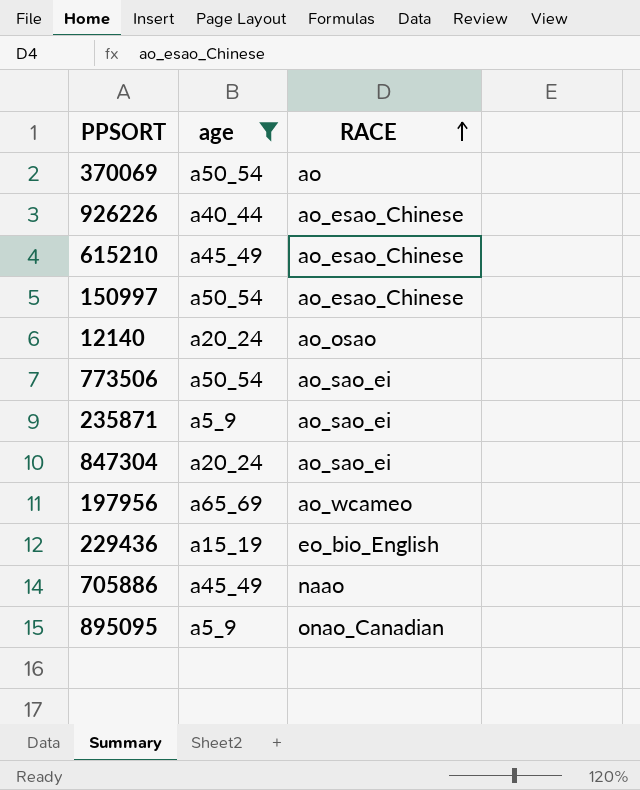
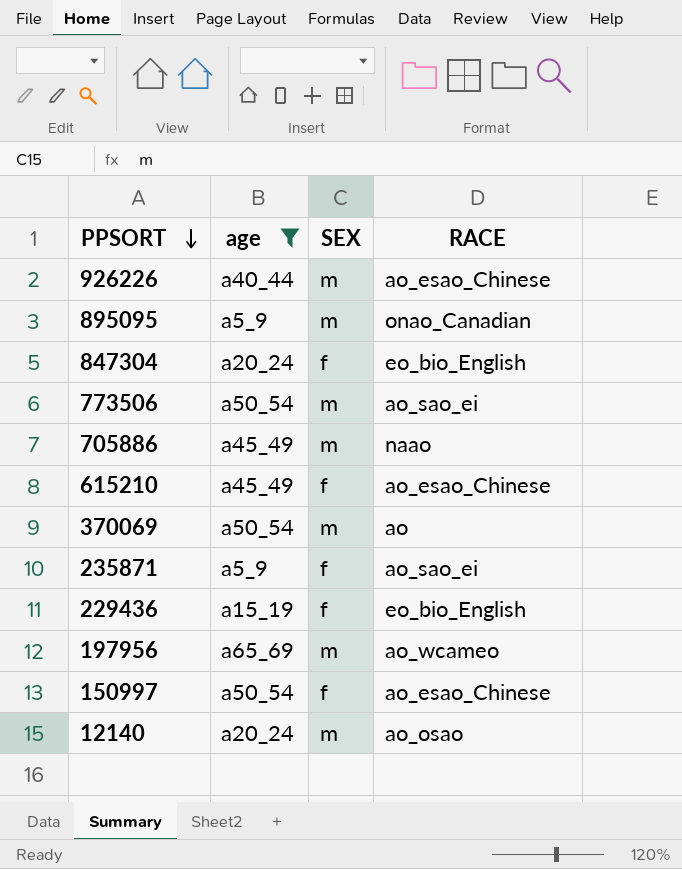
row order: RACE ascending -> PPSORT descending
column SEX | position: none -> 3
847304 | RACE: ao_sao_ei -> eo_bio_English

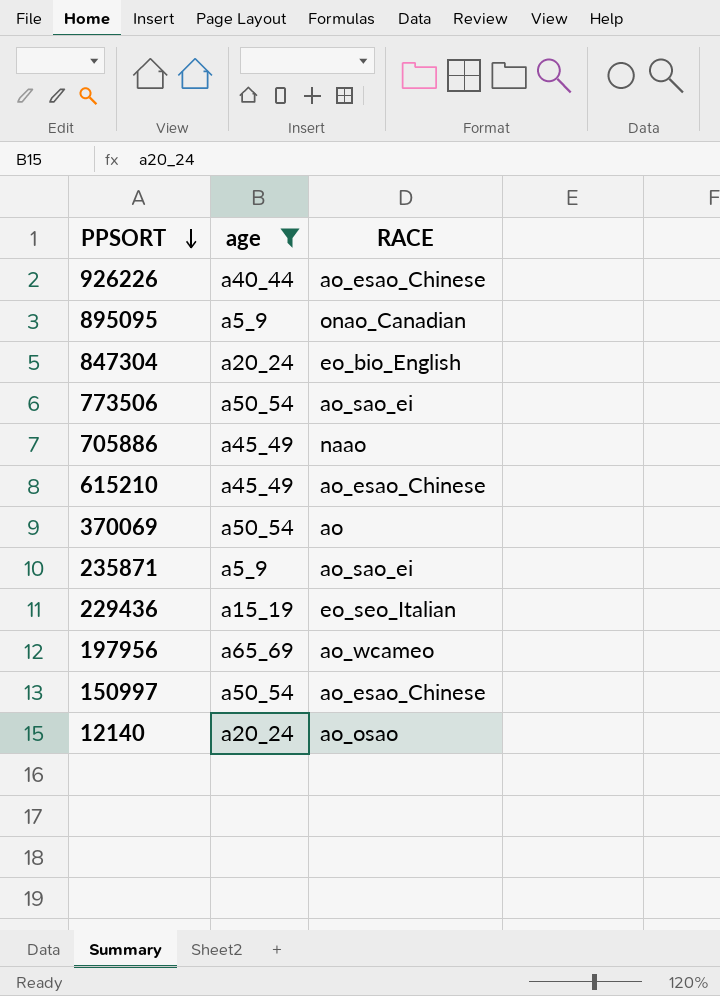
column SEX | position: 3 -> none
229436 | RACE: eo_bio_English -> eo_seo_Italian

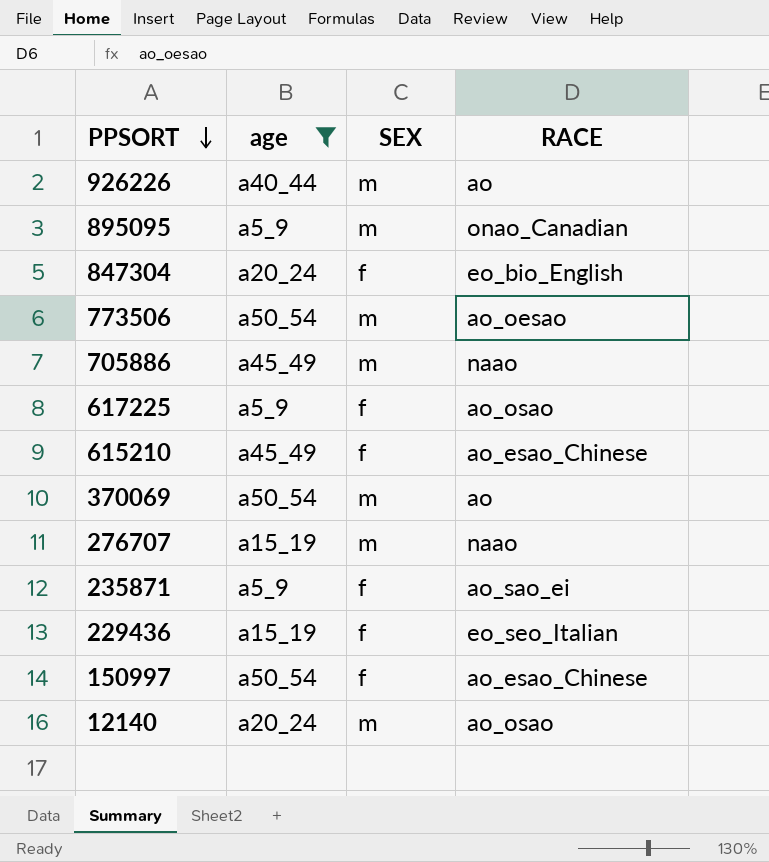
column SEX | position: none -> 3
row 197956: a65_69 | ao_wcameo -> none
926226 | RACE: ao_esao_Chinese -> ao
773506 | RACE: ao_sao_ei -> ao_oesao
row 617225: none -> a5_9 | f | ao_osao
row 276707: none -> a15_19 | m | naao

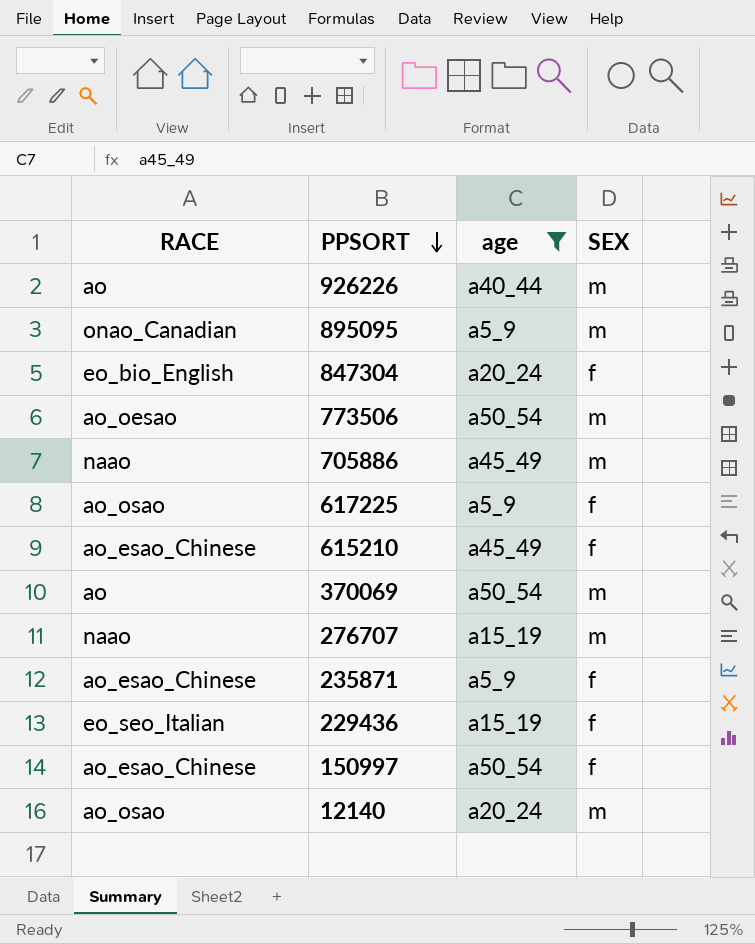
column RACE | position: 4 -> 1
235871 | RACE: ao_sao_ei -> ao_esao_Chinese

